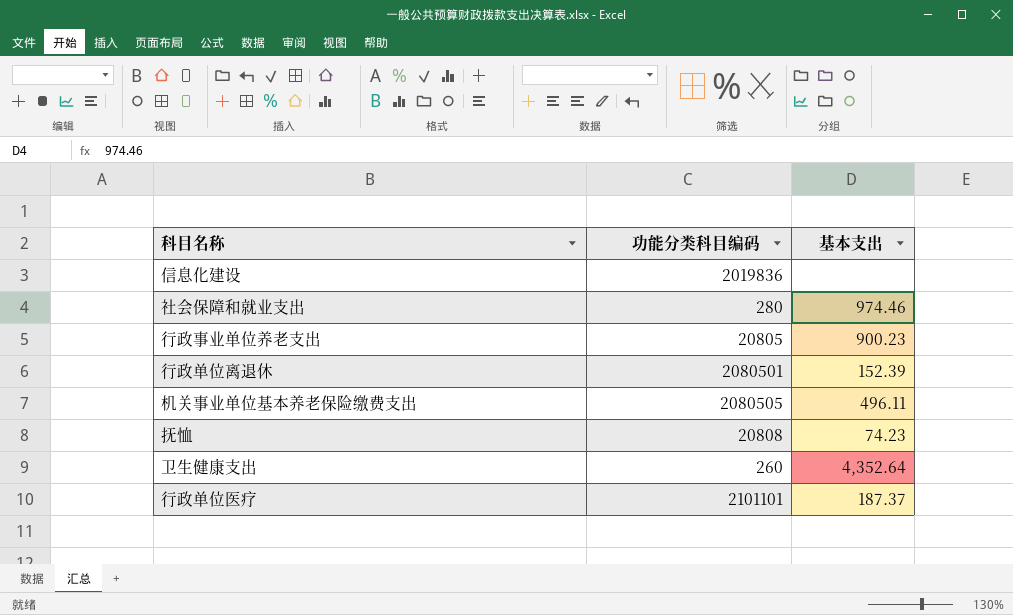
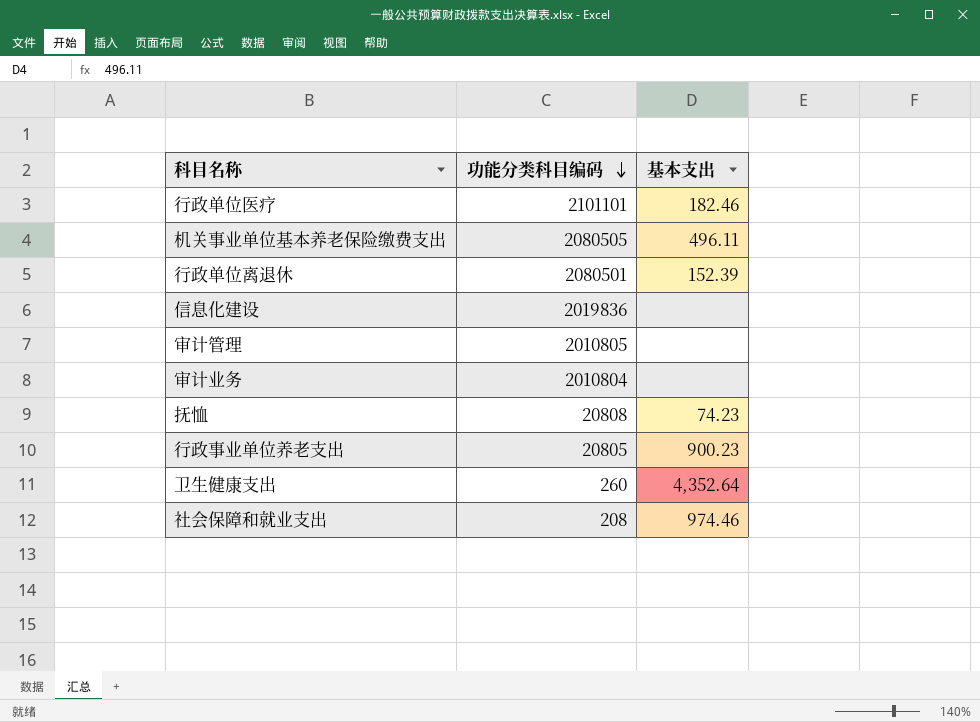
row order: none -> 功能分类科目编码 descending
行政单位医疗 | 基本支出: 187.37 -> 182.46
row 审计管理: none -> 2010805 | none
row 审计业务: none -> 2010804 | none
社会保障和就业支出 | 功能分类科目编码: 280 -> 208

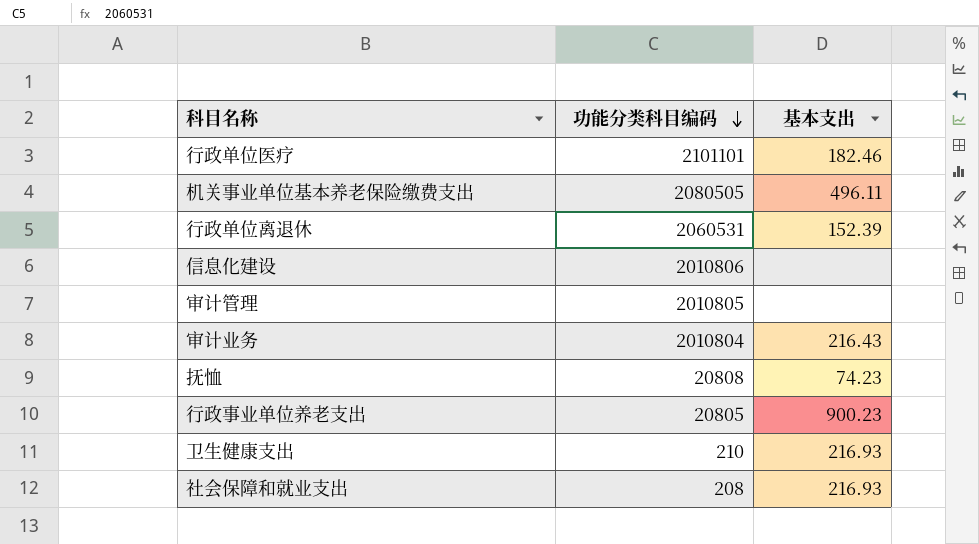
行政单位离退休 | 功能分类科目编码: 2080501 -> 2060531
信息化建设 | 功能分类科目编码: 2019836 -> 2010806
审计业务 | 基本支出: none -> 216.43
卫生健康支出 | 功能分类科目编码: 260 -> 210
卫生健康支出 | 基本支出: 4,352.64 -> 216.93
社会保障和就业支出 | 基本支出: 974.46 -> 216.93

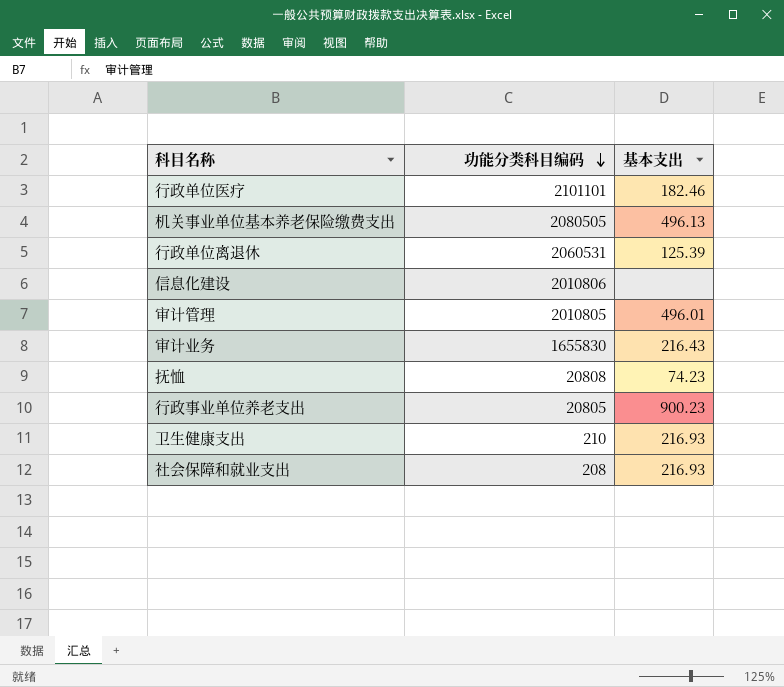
机关事业单位基本养老保险缴费支出 | 基本支出: 496.11 -> 496.13
行政单位离退休 | 基本支出: 152.39 -> 125.39
审计管理 | 基本支出: none -> 496.01
审计业务 | 功能分类科目编码: 2010804 -> 1655830

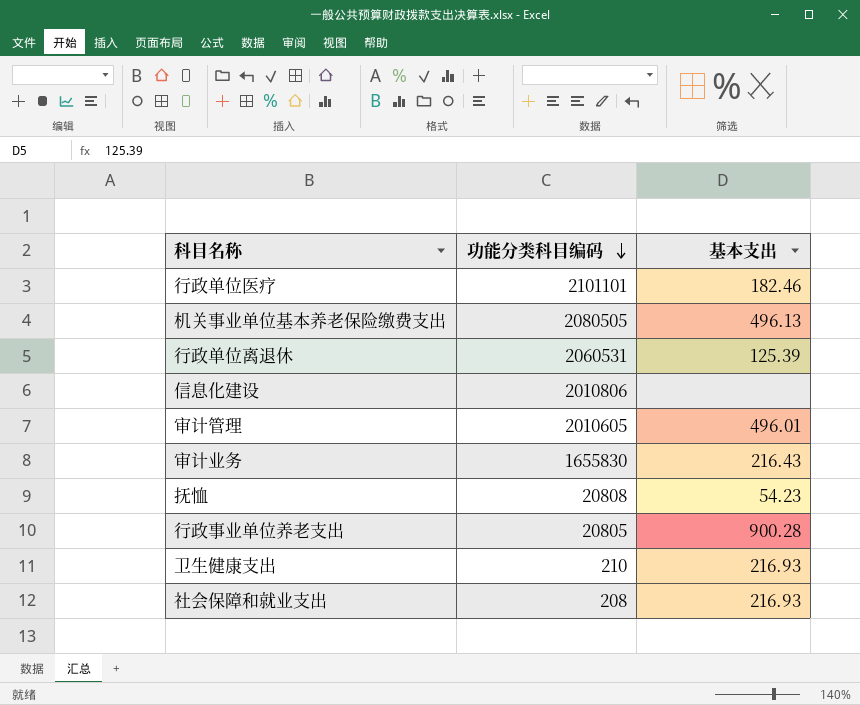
审计管理 | 功能分类科目编码: 2010805 -> 2010605
抚恤 | 基本支出: 74.23 -> 54.23
行政事业单位养老支出 | 基本支出: 900.23 -> 900.28

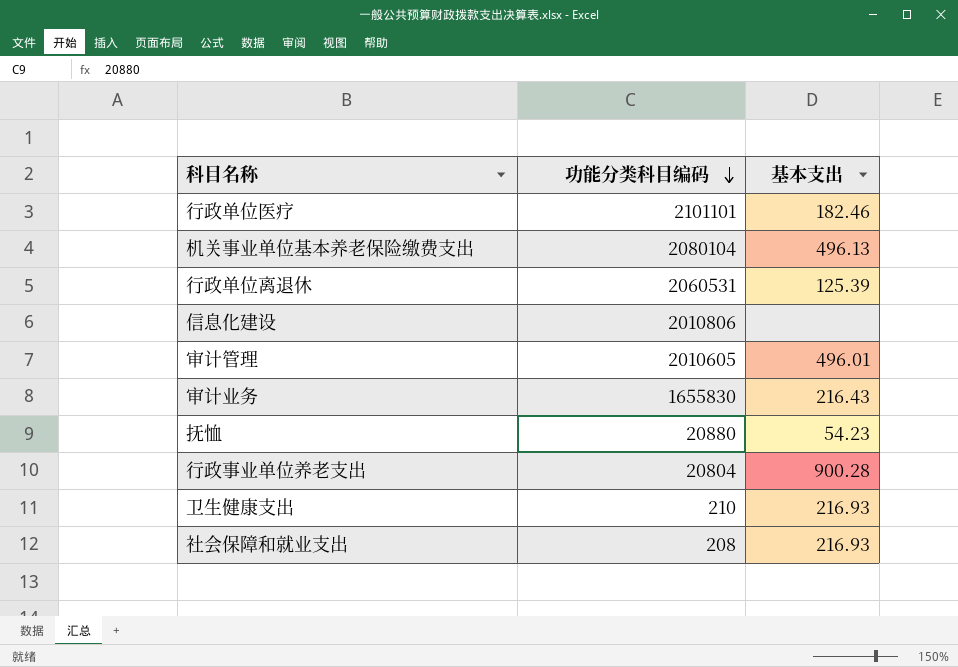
机关事业单位基本养老保险缴费支出 | 功能分类科目编码: 2080505 -> 2080104
抚恤 | 功能分类科目编码: 20808 -> 20880
行政事业单位养老支出 | 功能分类科目编码: 20805 -> 20804

